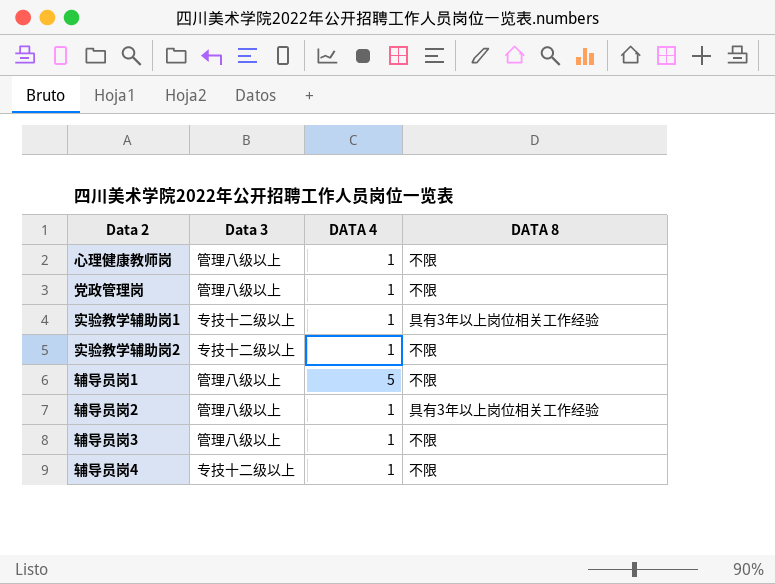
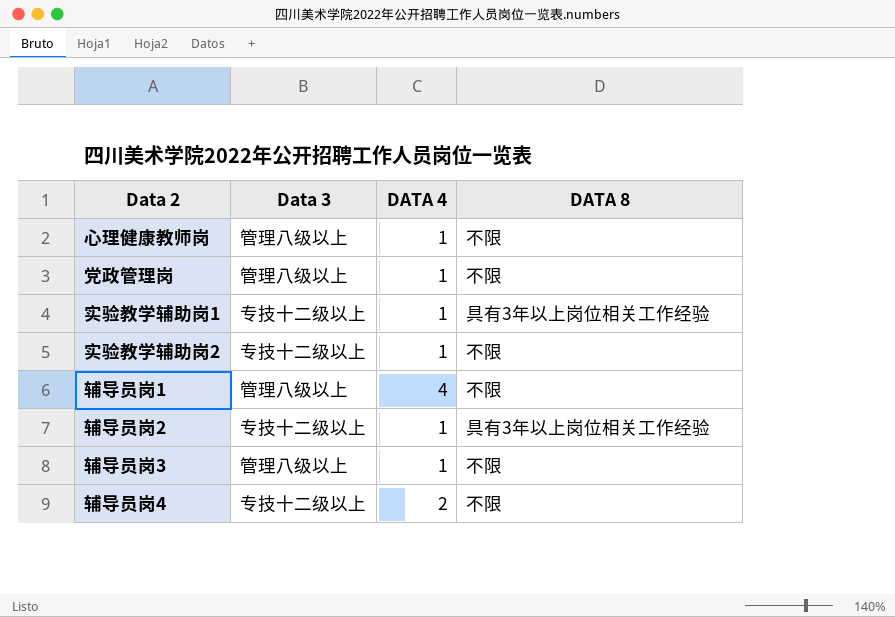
辅导员岗1 | DATA 4: 5 -> 4
辅导员岗2 | Data 3: 管理八级以上 -> 专技十二级以上
辅导员岗4 | DATA 4: 1 -> 2

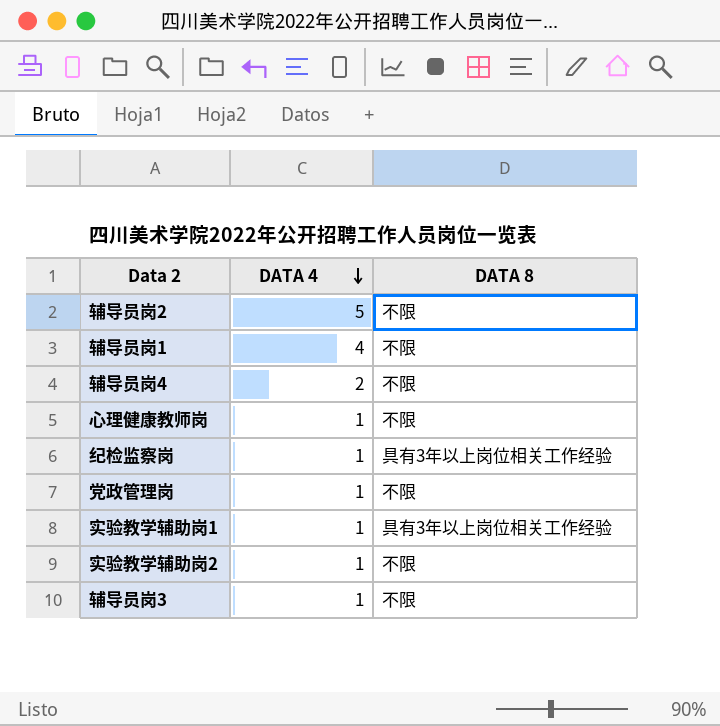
row order: none -> DATA 4 descending
column Data 3 | position: 2 -> none
辅导员岗2 | DATA 4: 1 -> 5
辅导员岗2 | DATA 8: 具有3年以上岗位相关工作经验 -> 不限
row 纪检监察岗: none -> 1 | 具有3年以上岗位相关工作经验

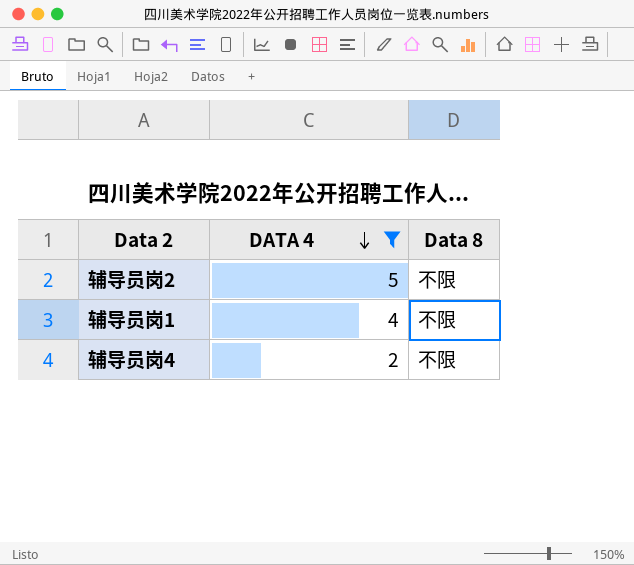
filter: none -> DATA 4 != 1
column name: DATA 8 -> Data 8

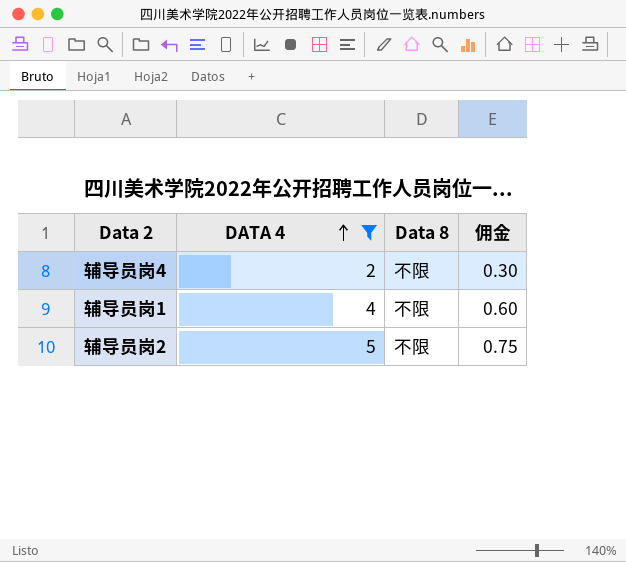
row order: DATA 4 descending -> DATA 4 ascending
column 佣金 | formula: none -> [DATA 4] * 0.15

